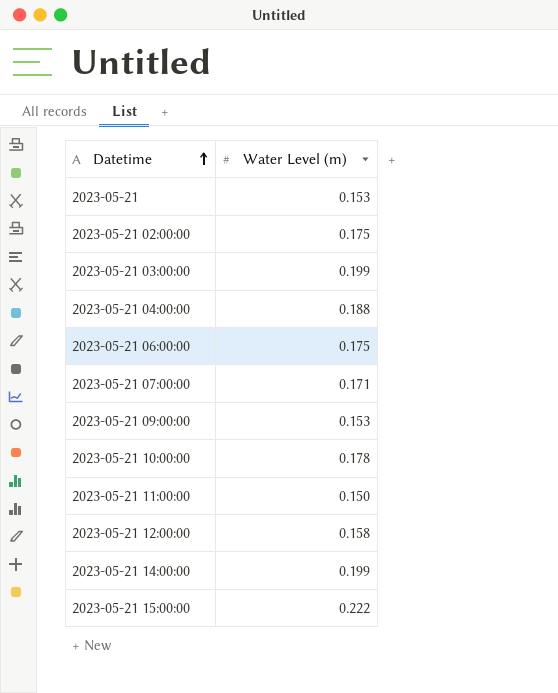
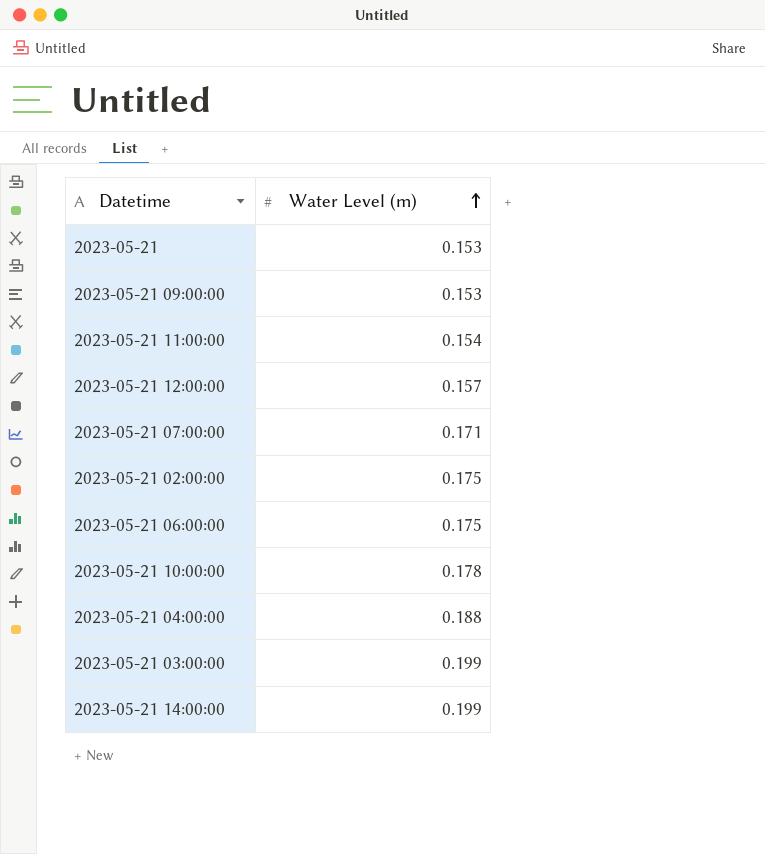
row order: Datetime ascending -> Water Level (m) ascending
row 2023-05-21 15:00:00: 0.222 -> none
2023-05-21 11:00:00 | Water Level (m): 0.150 -> 0.154
2023-05-21 12:00:00 | Water Level (m): 0.158 -> 0.157

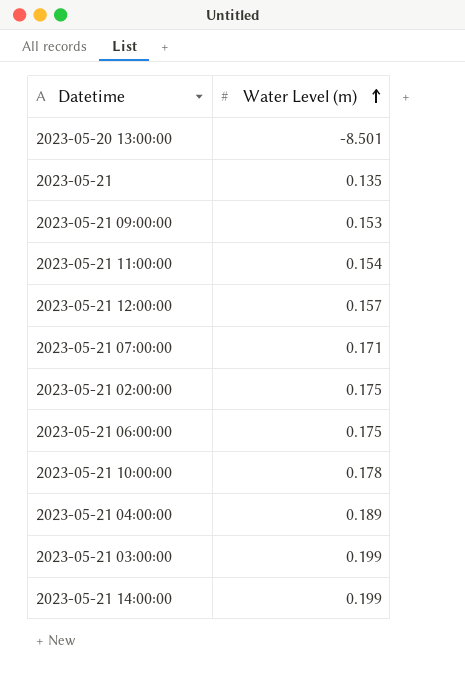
row 2023-05-20 13:00:00: none -> -8.501
2023-05-21 | Water Level (m): 0.153 -> 0.135
2023-05-21 04:00:00 | Water Level (m): 0.188 -> 0.189

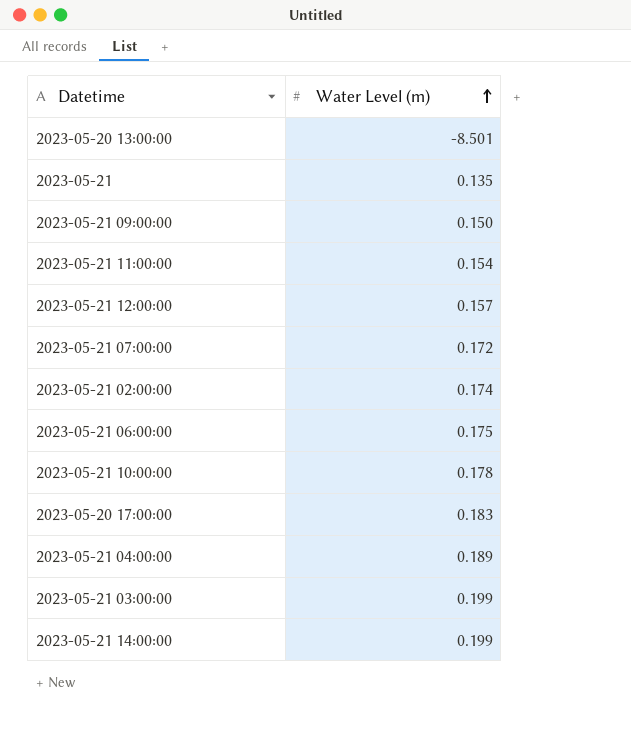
2023-05-21 09:00:00 | Water Level (m): 0.153 -> 0.150
2023-05-21 07:00:00 | Water Level (m): 0.171 -> 0.172
2023-05-21 02:00:00 | Water Level (m): 0.175 -> 0.174
row 2023-05-20 17:00:00: none -> 0.183

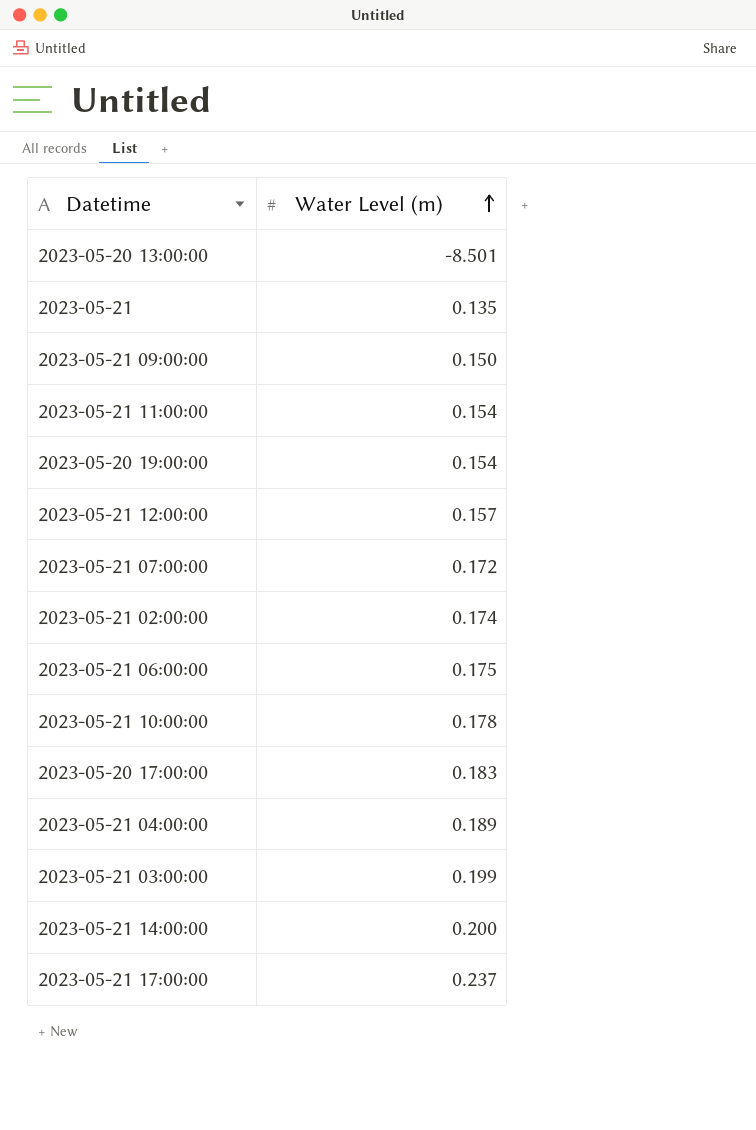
row 2023-05-20 19:00:00: none -> 0.154
2023-05-21 14:00:00 | Water Level (m): 0.199 -> 0.200
row 2023-05-21 17:00:00: none -> 0.237

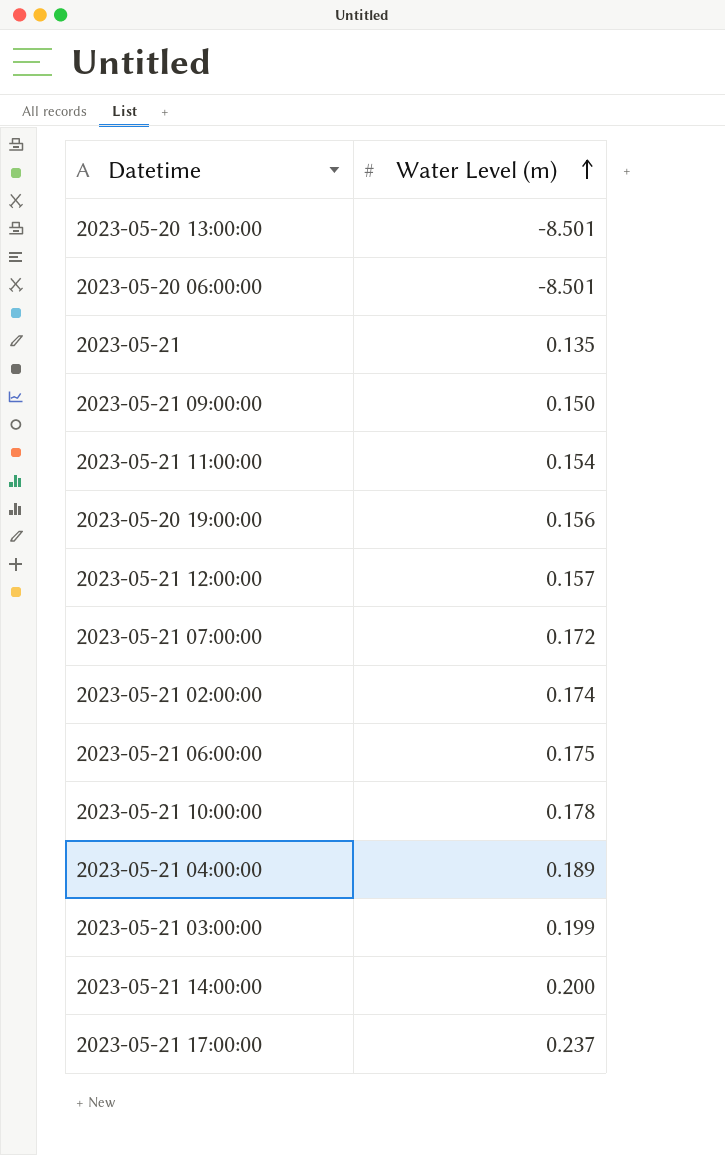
row 2023-05-20 17:00:00: 0.183 -> none
row 2023-05-20 06:00:00: none -> -8.501
2023-05-20 19:00:00 | Water Level (m): 0.154 -> 0.156

